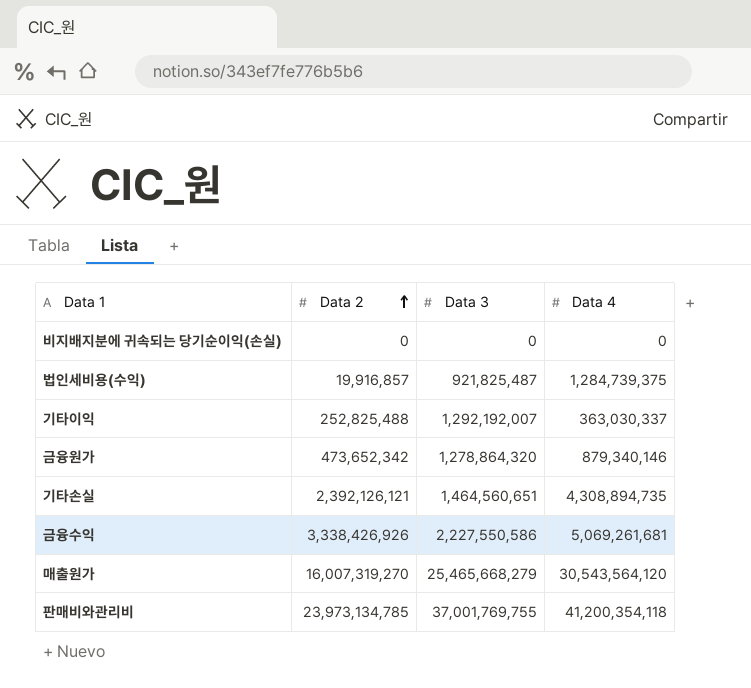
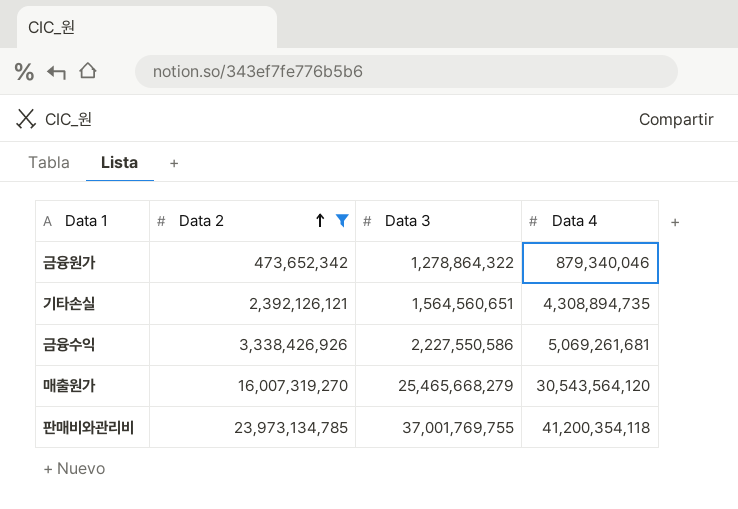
filter: none -> Data 2 >= 473,652,342
금융원가 | Data 3: 1,278,864,320 -> 1,278,864,322
금융원가 | Data 4: 879,340,146 -> 879,340,046
기타손실 | Data 3: 1,464,560,651 -> 1,564,560,651

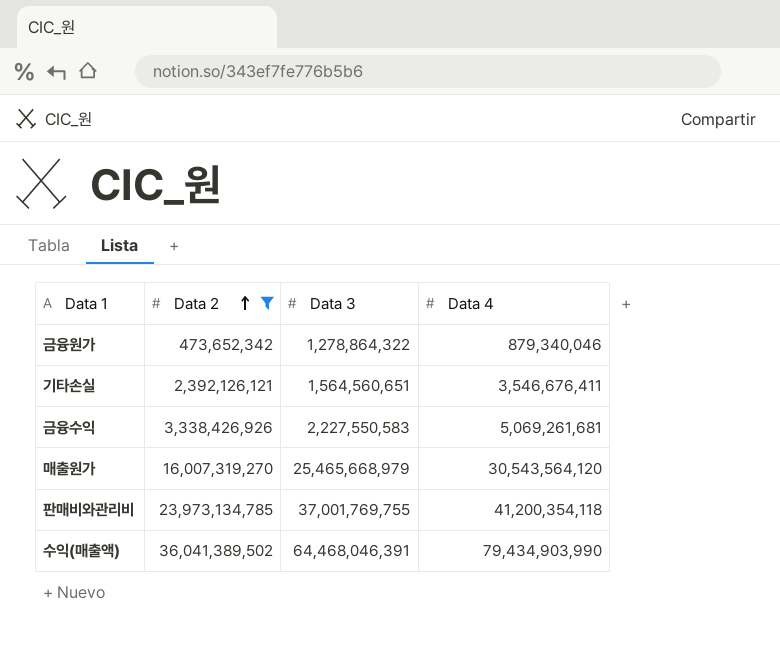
기타손실 | Data 4: 4,308,894,735 -> 3,546,676,411
금융수익 | Data 3: 2,227,550,586 -> 2,227,550,583
매출원가 | Data 3: 25,465,668,279 -> 25,465,668,979
row 수익(매출액): none -> 36,041,389,502 | 64,468,046,391 | 79,434,903,990

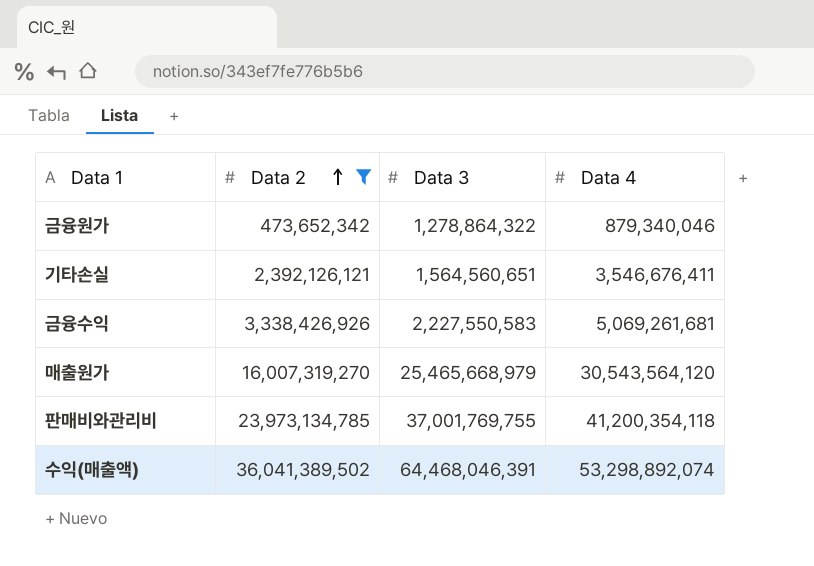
수익(매출액) | Data 4: 79,434,903,990 -> 53,298,892,074

